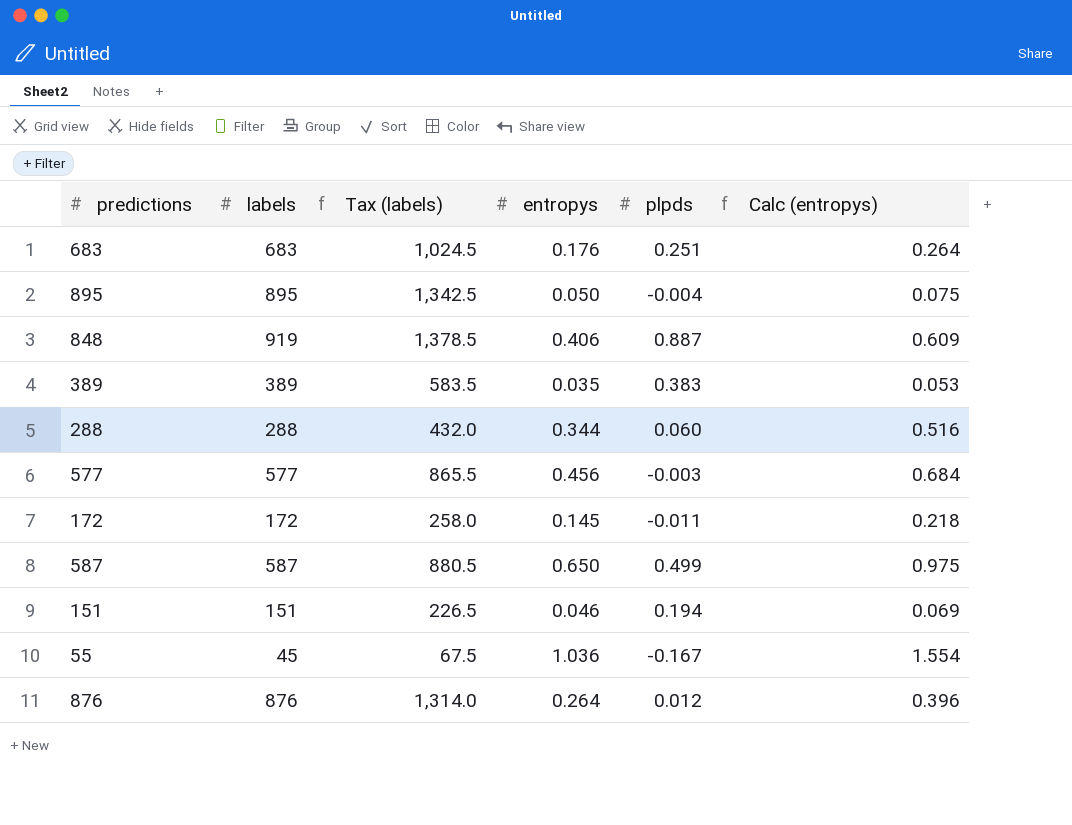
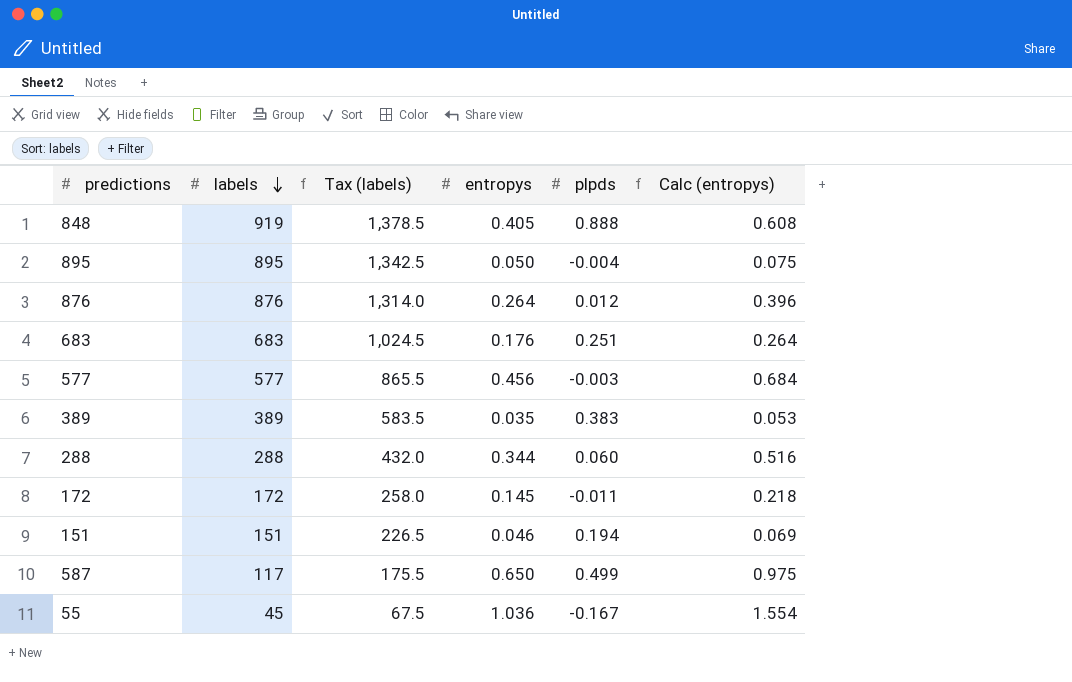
row order: none -> labels descending
848 | entropys: 0.406 -> 0.405
848 | plpds: 0.887 -> 0.888
848 | Calc (entropys): 0.609 -> 0.608
587 | labels: 587 -> 117
587 | Tax (labels): 880.5 -> 175.5

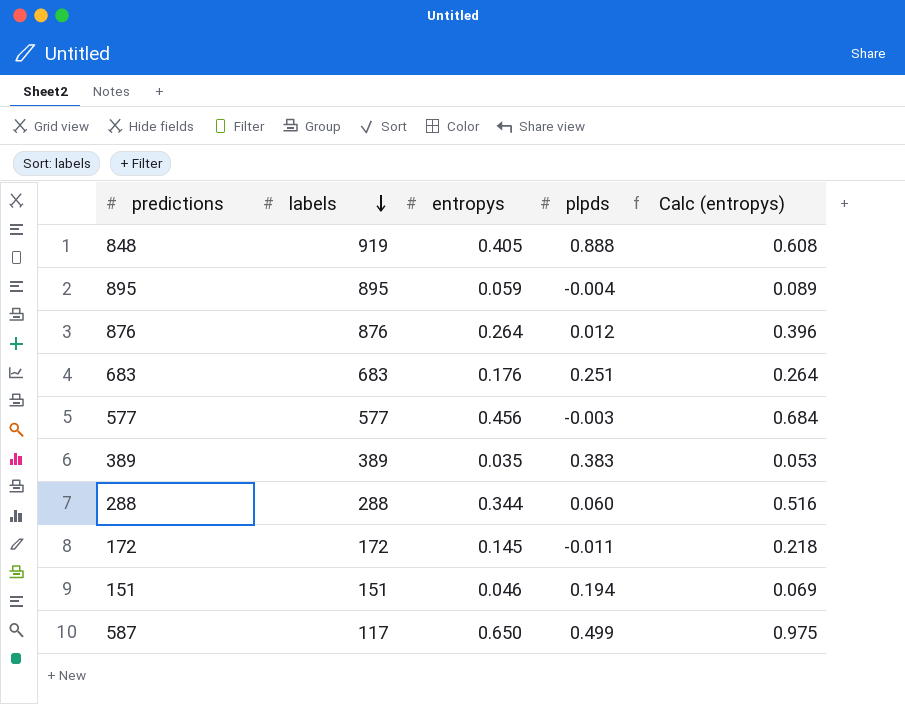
column Tax (labels) | formula: [labels] * 1.5 -> none
row 55: 45 | 67.5 | 1.036 | -0.167 | 1.554 -> none
895 | entropys: 0.050 -> 0.059
895 | Calc (entropys): 0.075 -> 0.089

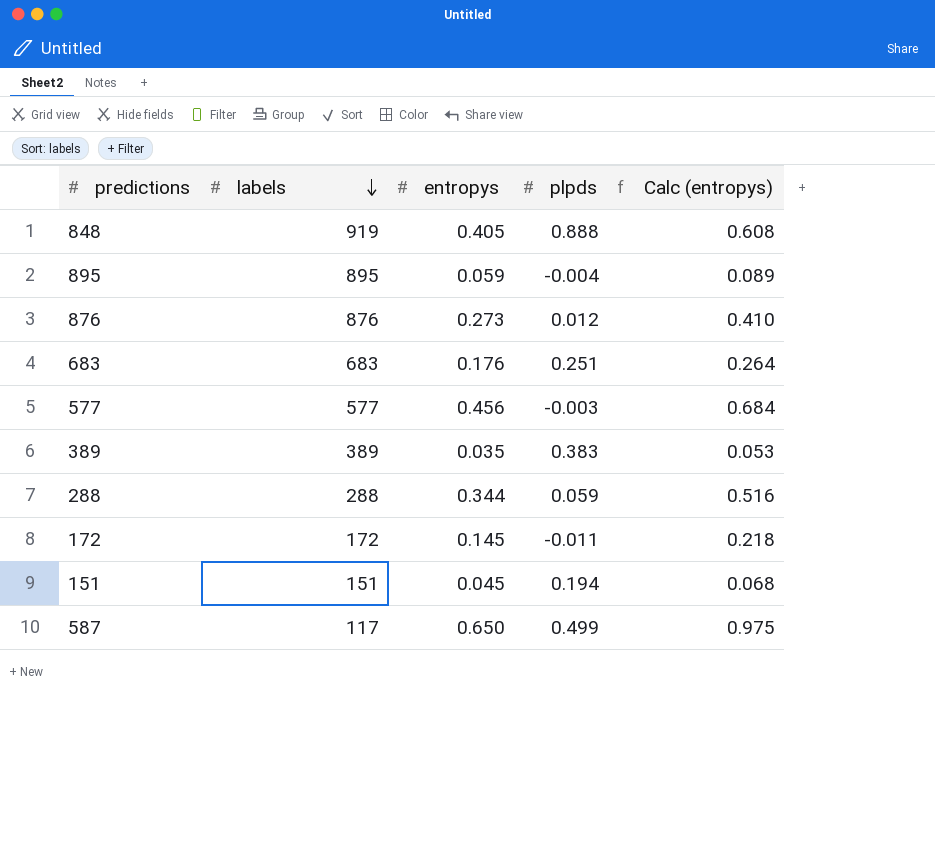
876 | entropys: 0.264 -> 0.273
876 | Calc (entropys): 0.396 -> 0.410
288 | plpds: 0.060 -> 0.059
151 | entropys: 0.046 -> 0.045
151 | Calc (entropys): 0.069 -> 0.068

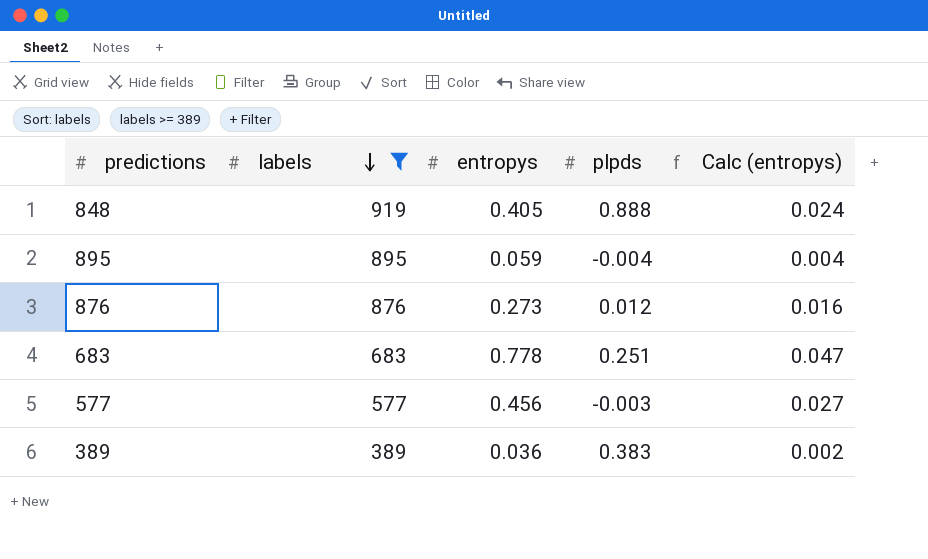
filter: none -> labels >= 389
column Calc (entropys) | formula: [entropys] * 1.5 -> [entropys] * 0.06
683 | entropys: 0.176 -> 0.778
389 | entropys: 0.035 -> 0.036

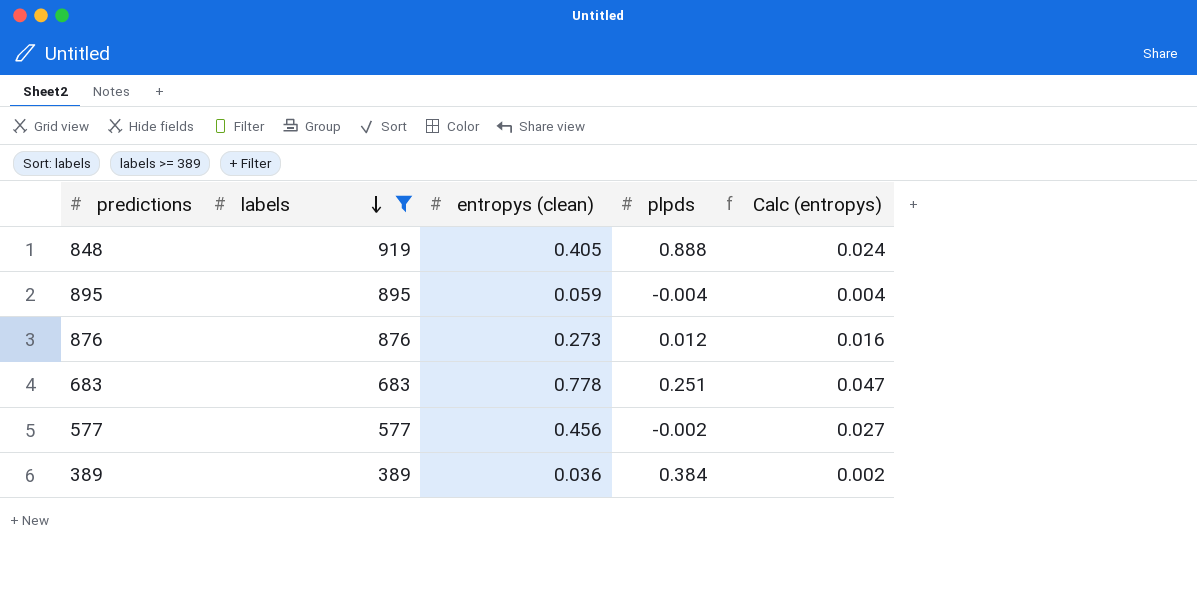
column name: entropys -> entropys (clean)
577 | plpds: -0.003 -> -0.002
389 | plpds: 0.383 -> 0.384

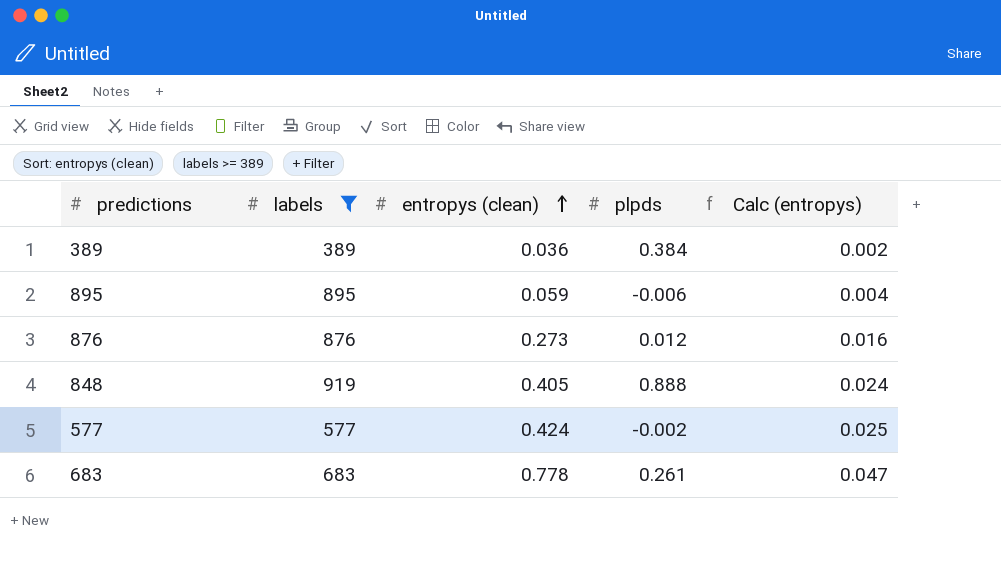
row order: labels descending -> entropys (clean) ascending
895 | plpds: -0.004 -> -0.006
577 | entropys (clean): 0.456 -> 0.424
577 | Calc (entropys): 0.027 -> 0.025
683 | plpds: 0.251 -> 0.261

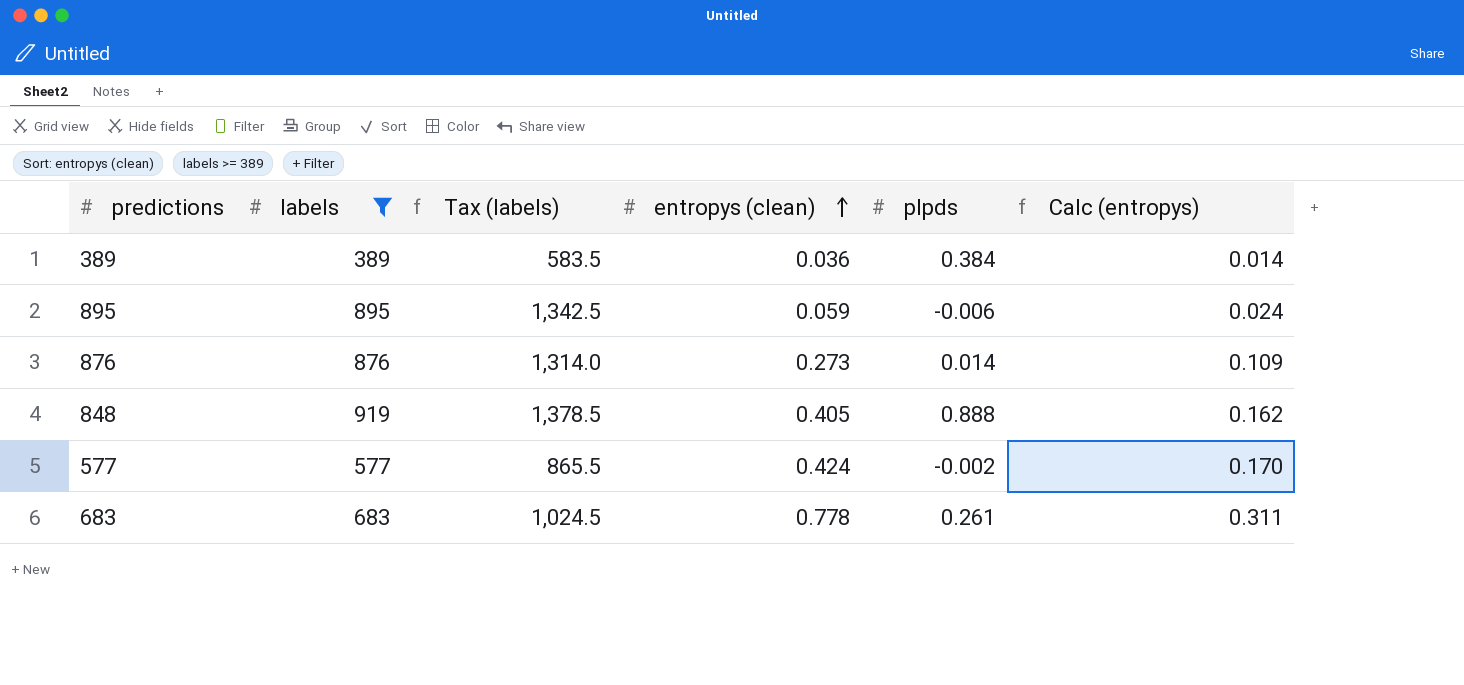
column Tax (labels) | formula: none -> [labels] * 1.5
column Calc (entropys) | formula: [entropys (clean)] * 0.06 -> [entropys (clean)] * 0.4
876 | plpds: 0.012 -> 0.014

